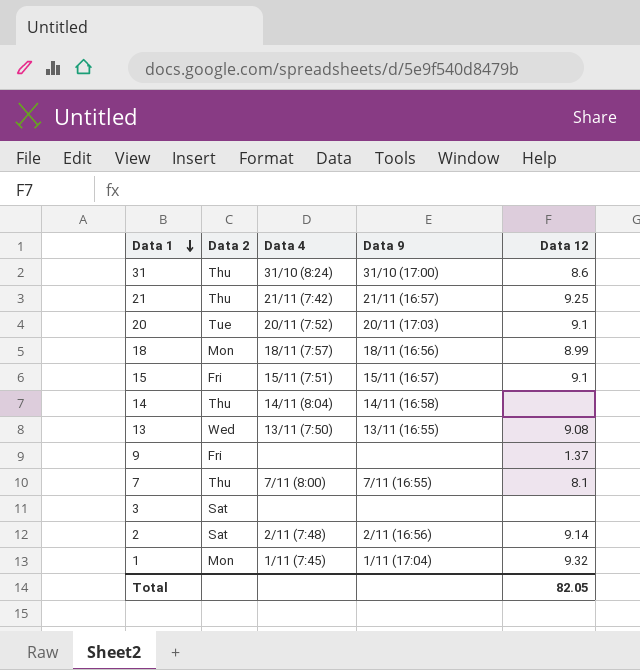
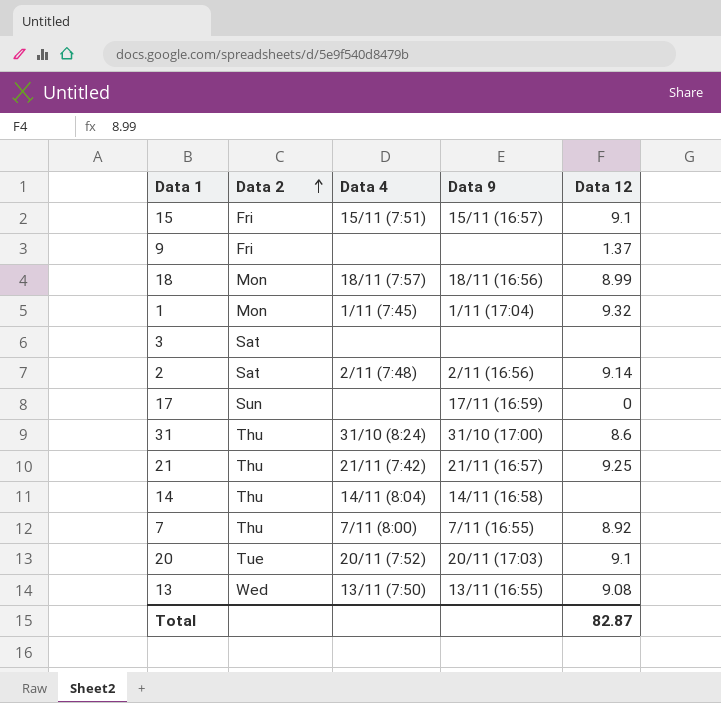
row order: Data 1 descending -> Data 2 ascending
row 17: none -> Sun | none | 17/11 (16:59) | 0
7 | Data 12: 8.1 -> 8.92
Total | Data 12: 82.05 -> 82.87

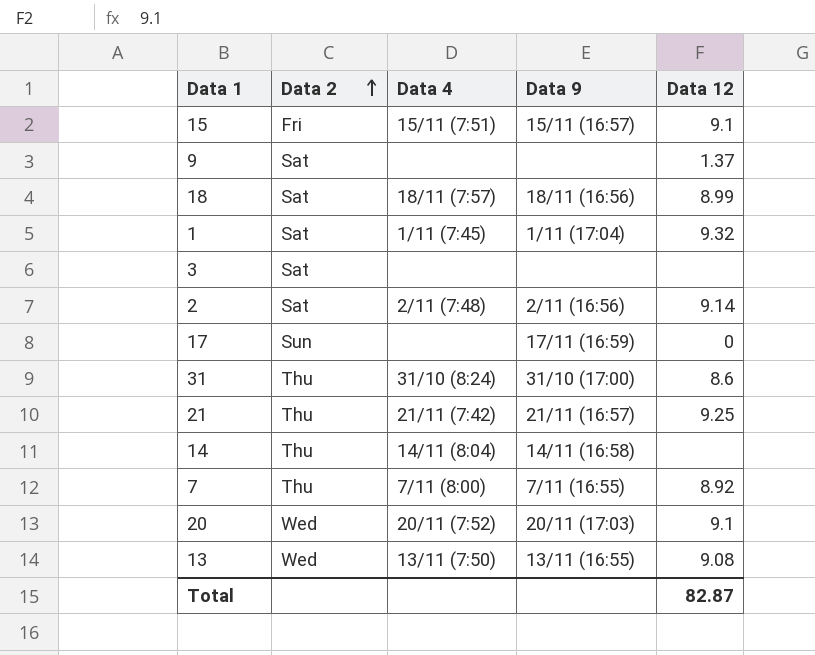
9 | Data 2: Fri -> Sat
18 | Data 2: Mon -> Sat
1 | Data 2: Mon -> Sat
20 | Data 2: Tue -> Wed

